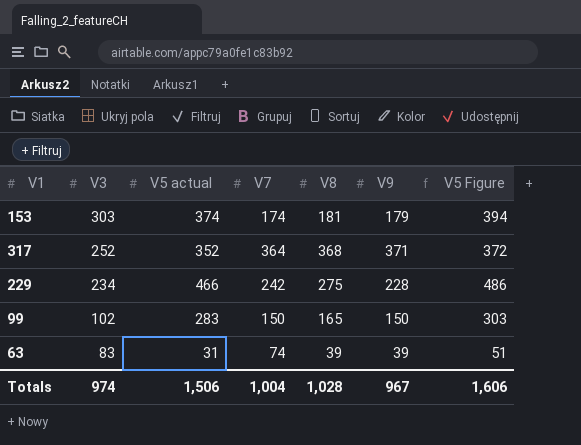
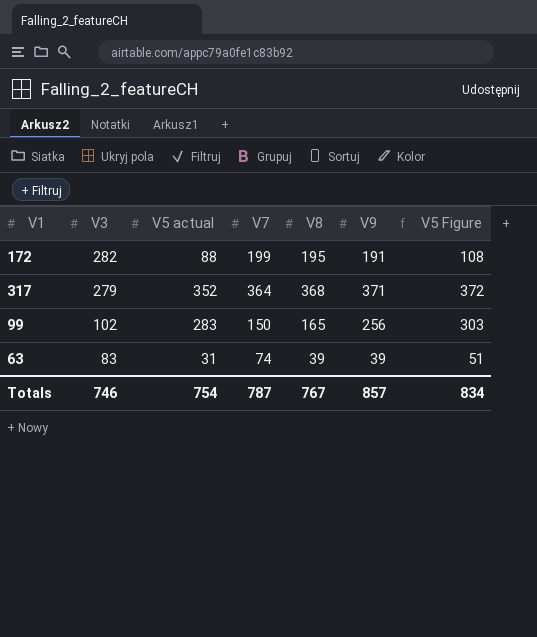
row 153: 303 | 374 | 174 | 181 | 179 | 394 -> none
row 229: 234 | 466 | 242 | 275 | 228 | 486 -> none
row 172: none -> 282 | 88 | 199 | 195 | 191 | 108
317 | V3: 252 -> 279
99 | V9: 150 -> 256
Totals | V3: 974 -> 746
Totals | V5 actual: 1,506 -> 754
Totals | V7: 1,004 -> 787
Totals | V8: 1,028 -> 767
Totals | V9: 967 -> 857
Totals | V5 Figure: 1,606 -> 834

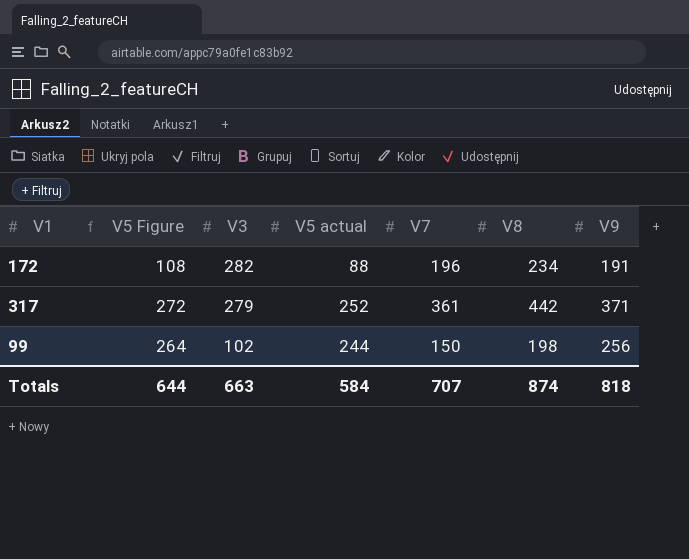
column V5 Figure | position: 7 -> 2
row 63: 83 | 31 | 74 | 39 | 39 | 51 -> none
172 | V7: 199 -> 196
172 | V8: 195 -> 234
317 | V5 Figure: 372 -> 272
317 | V5 actual: 352 -> 252
317 | V7: 364 -> 361
317 | V8: 368 -> 442
99 | V5 Figure: 303 -> 264
99 | V5 actual: 283 -> 244
99 | V8: 165 -> 198
Totals | V5 Figure: 834 -> 644
Totals | V3: 746 -> 663
Totals | V5 actual: 754 -> 584
Totals | V7: 787 -> 707
Totals | V8: 767 -> 874
Totals | V9: 857 -> 818

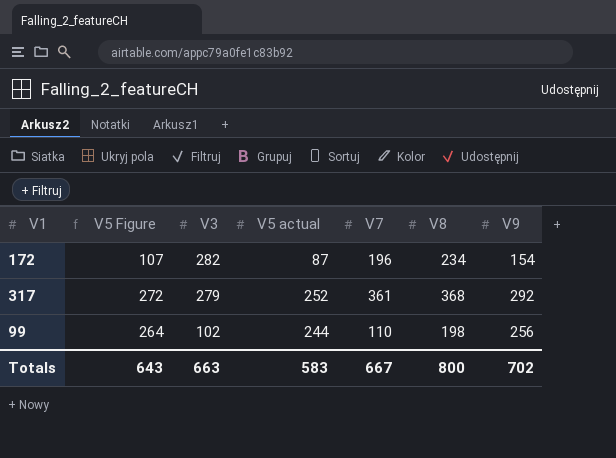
172 | V5 Figure: 108 -> 107
172 | V5 actual: 88 -> 87
172 | V9: 191 -> 154
317 | V8: 442 -> 368
317 | V9: 371 -> 292
99 | V7: 150 -> 110
Totals | V5 Figure: 644 -> 643
Totals | V5 actual: 584 -> 583
Totals | V7: 707 -> 667
Totals | V8: 874 -> 800
Totals | V9: 818 -> 702

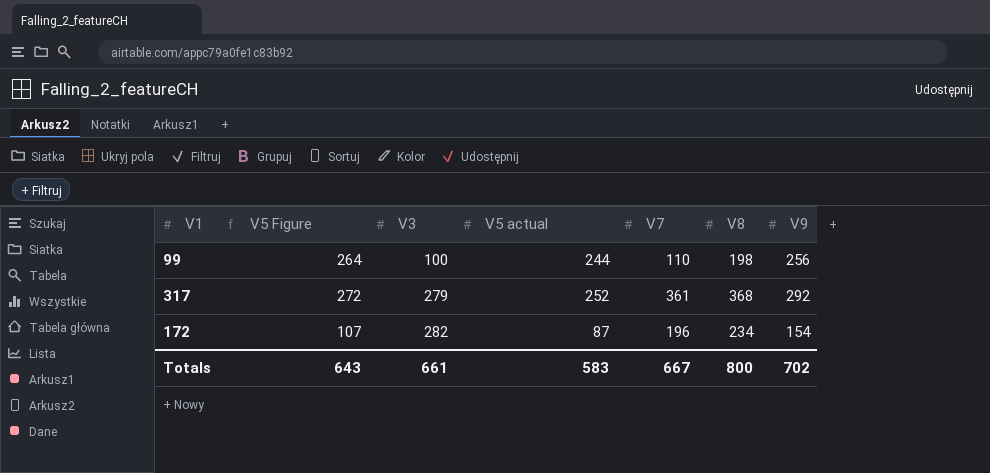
row order: V3 descending -> V3 ascending
99 | V3: 102 -> 100
Totals | V3: 663 -> 661

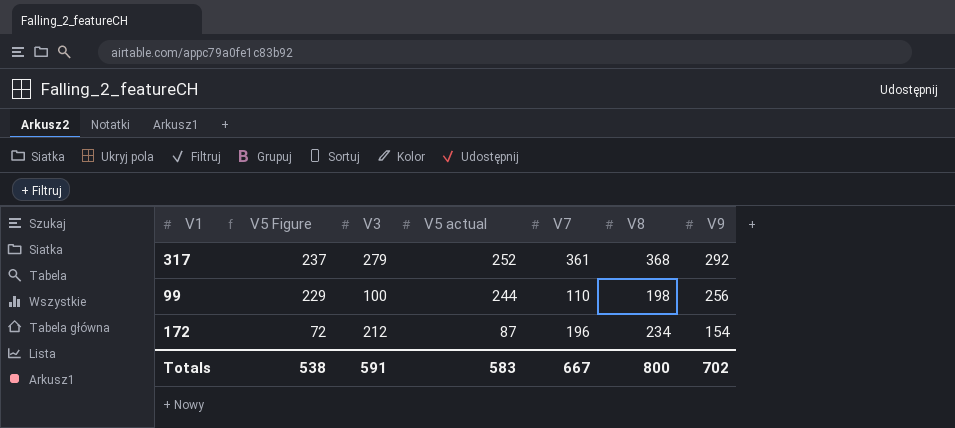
row order: V3 ascending -> V5 Figure descending
column V5 Figure | formula: [V5 actual] + 20 -> [V5 actual] - 15
172 | V3: 282 -> 212
Totals | V5 Figure: 643 -> 538
Totals | V3: 661 -> 591

